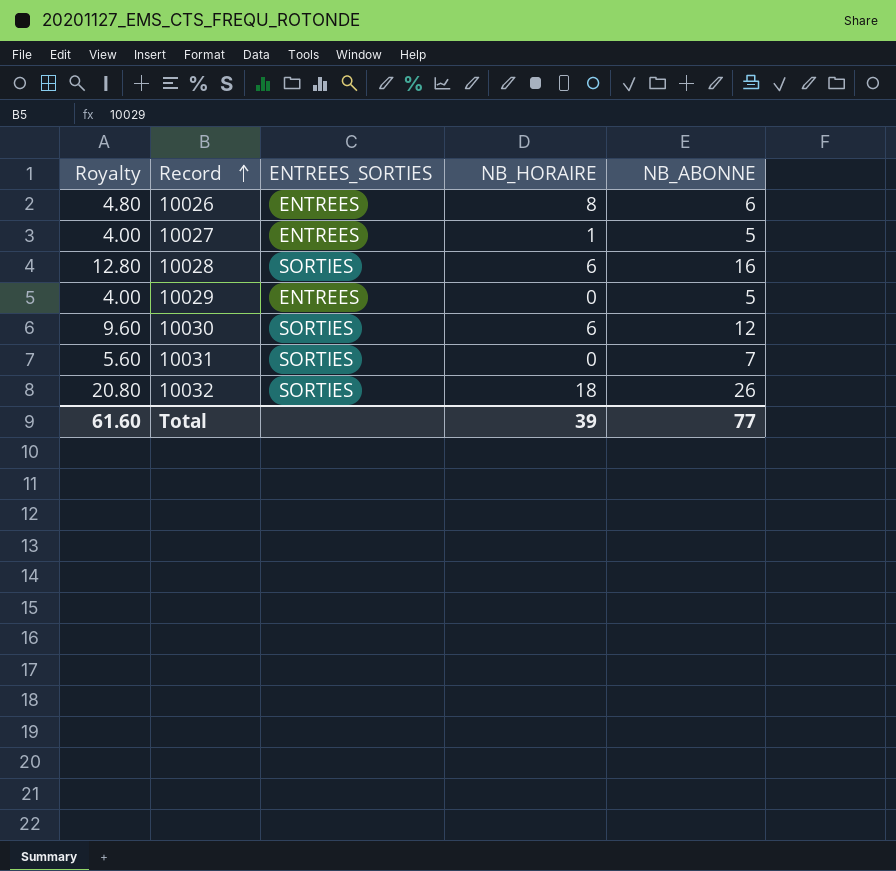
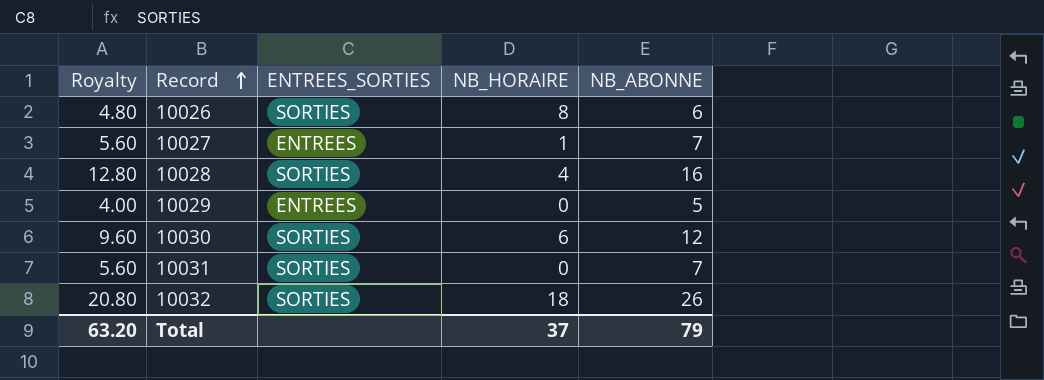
10026 | ENTREES_SORTIES: ENTREES -> SORTIES
10027 | Royalty: 4.00 -> 5.60
10027 | NB_ABONNE: 5 -> 7
10028 | NB_HORAIRE: 6 -> 4
Total | Royalty: 61.60 -> 63.20
Total | NB_HORAIRE: 39 -> 37
Total | NB_ABONNE: 77 -> 79

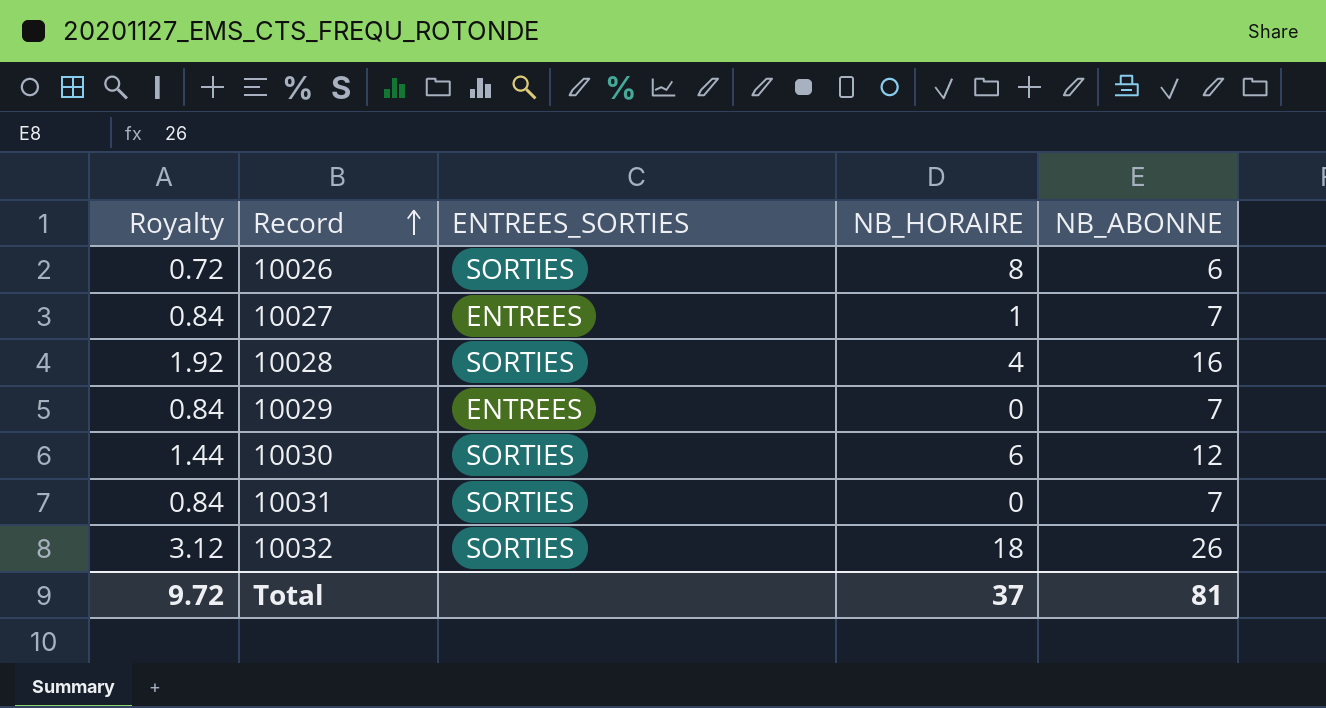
column Royalty | formula: [NB_ABONNE] * 0.8 -> [NB_ABONNE] * 0.12
10029 | NB_ABONNE: 5 -> 7
Total | Royalty: 63.20 -> 9.72
Total | NB_ABONNE: 79 -> 81

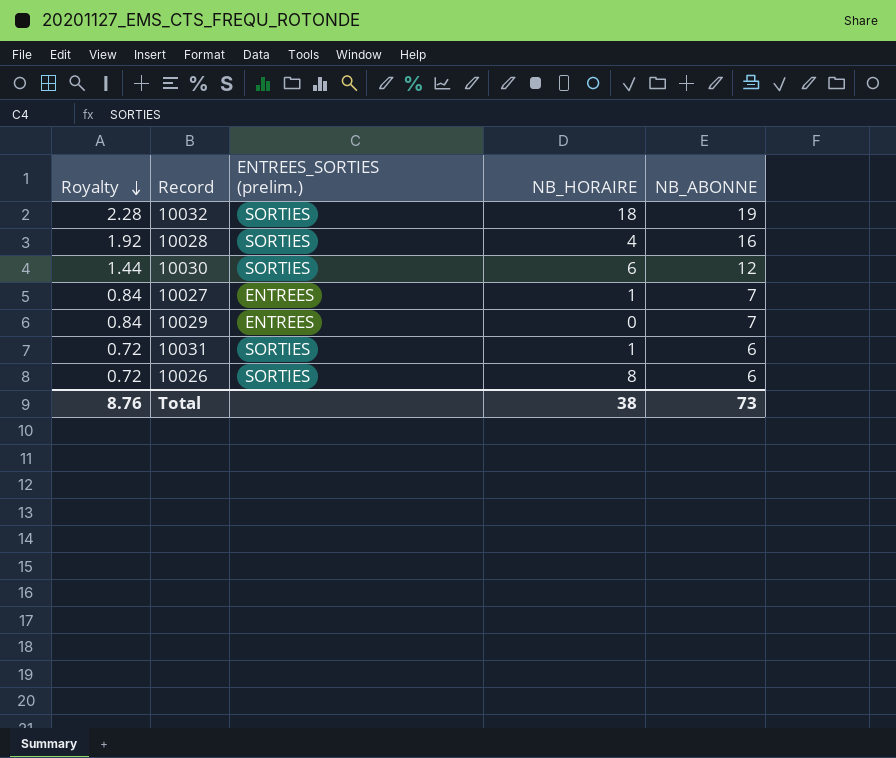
row order: Record ascending -> Royalty descending
column name: ENTREES_SORTIES -> ENTREES_SORTIES (prelim.)
10032 | Royalty: 3.12 -> 2.28
10032 | NB_ABONNE: 26 -> 19
10031 | Royalty: 0.84 -> 0.72
10031 | NB_HORAIRE: 0 -> 1
10031 | NB_ABONNE: 7 -> 6
Total | Royalty: 9.72 -> 8.76
Total | NB_HORAIRE: 37 -> 38
Total | NB_ABONNE: 81 -> 73

